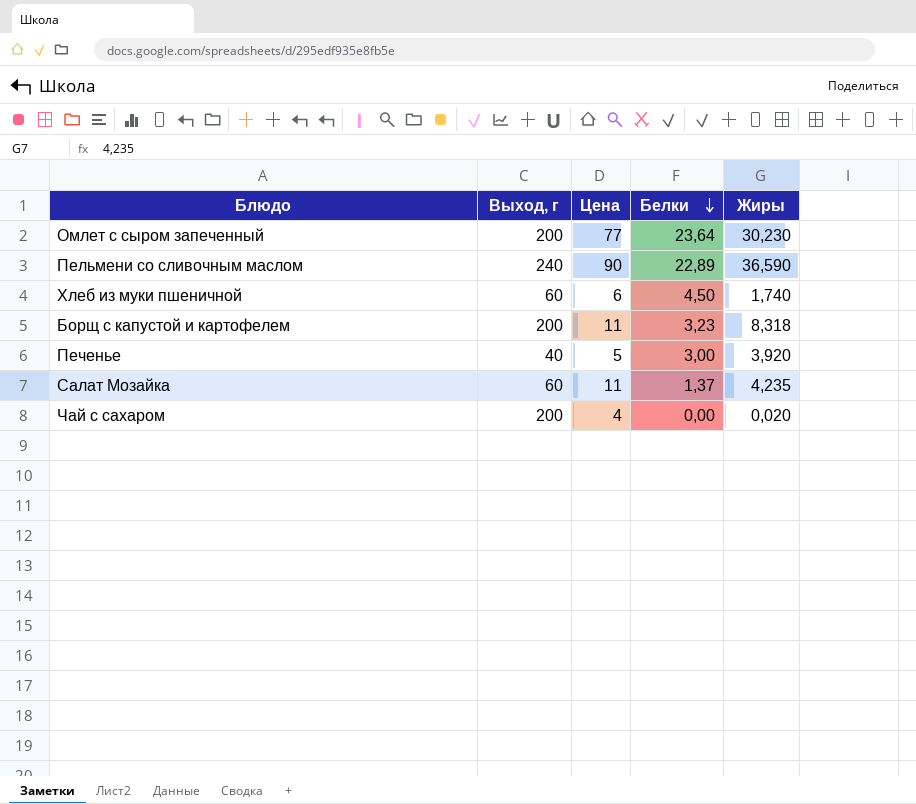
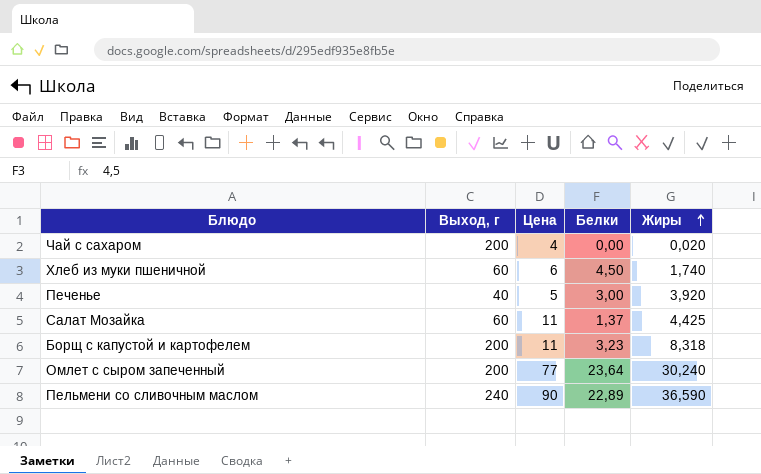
row order: Белки descending -> Жиры ascending
Салат Мозайка | Жиры: 4,235 -> 4,425
Омлет с сыром запеченный | Жиры: 30,230 -> 30,240

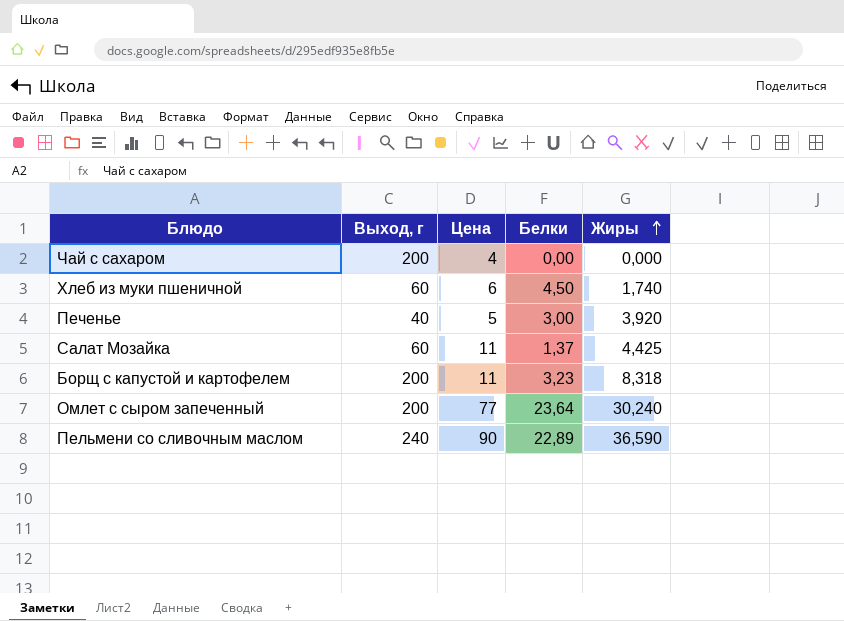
Чай с сахаром | Жиры: 0,020 -> 0,000

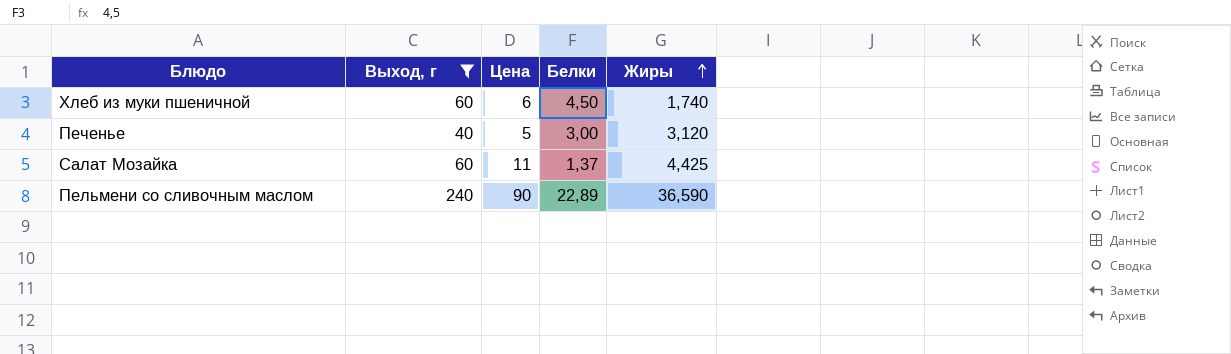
filter: none -> Выход, г != 200
Печенье | Жиры: 3,920 -> 3,120

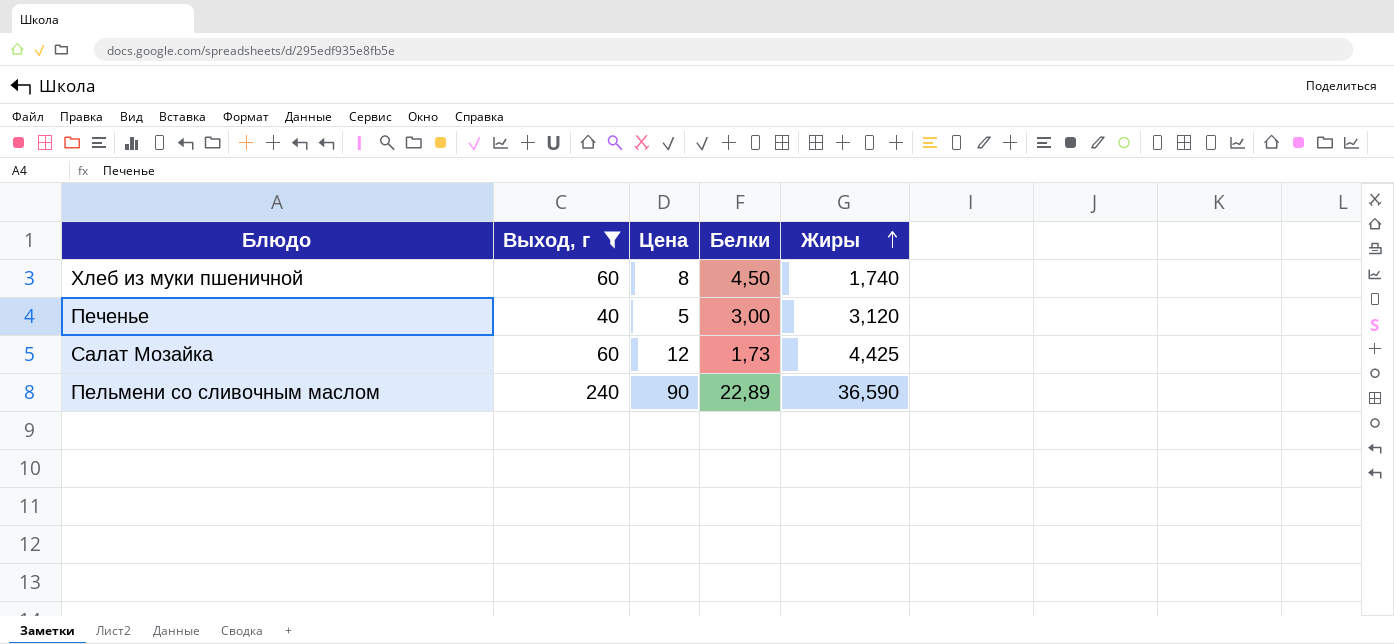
Хлеб из муки пшеничной | Цена: 6 -> 8
Салат Мозайка | Цена: 11 -> 12
Салат Мозайка | Белки: 1,37 -> 1,73

